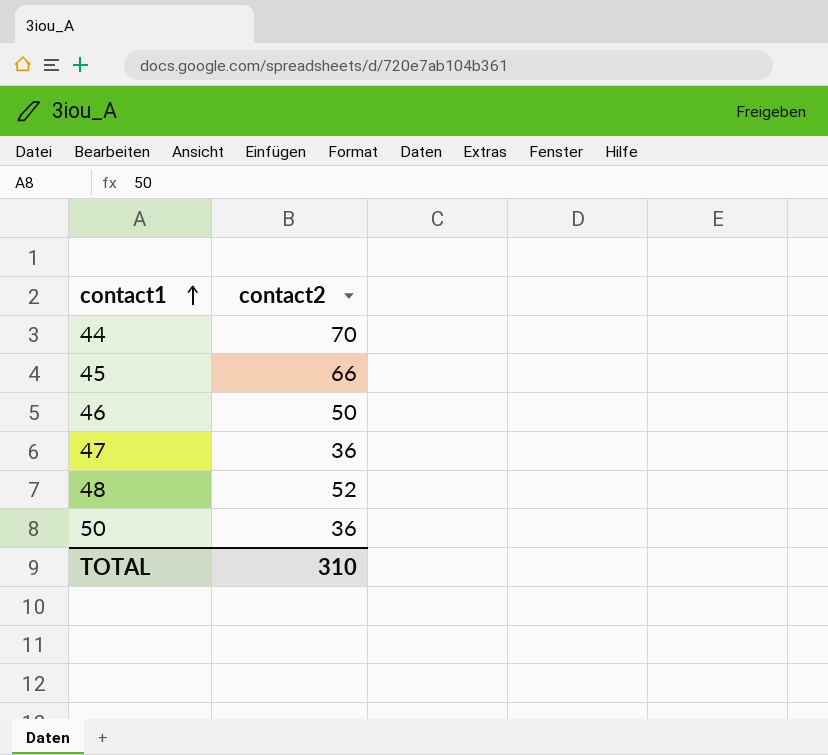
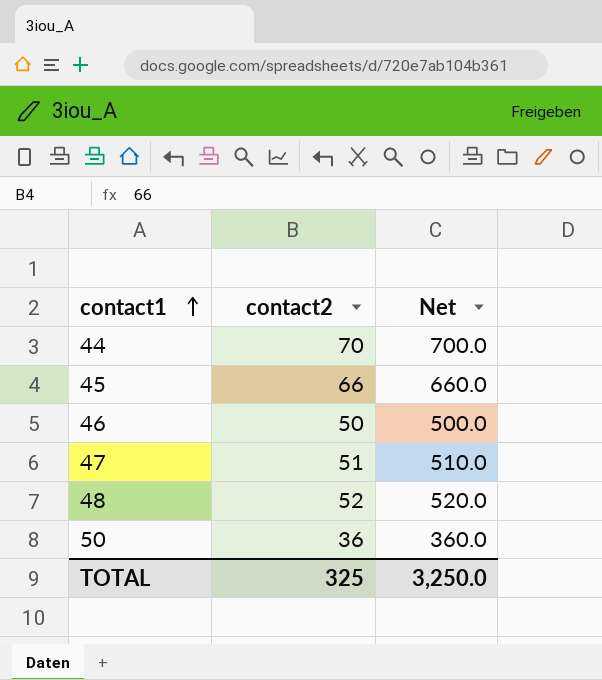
column Net | formula: none -> [contact2] * 10
47 | contact2: 36 -> 51
TOTAL | contact2: 310 -> 325

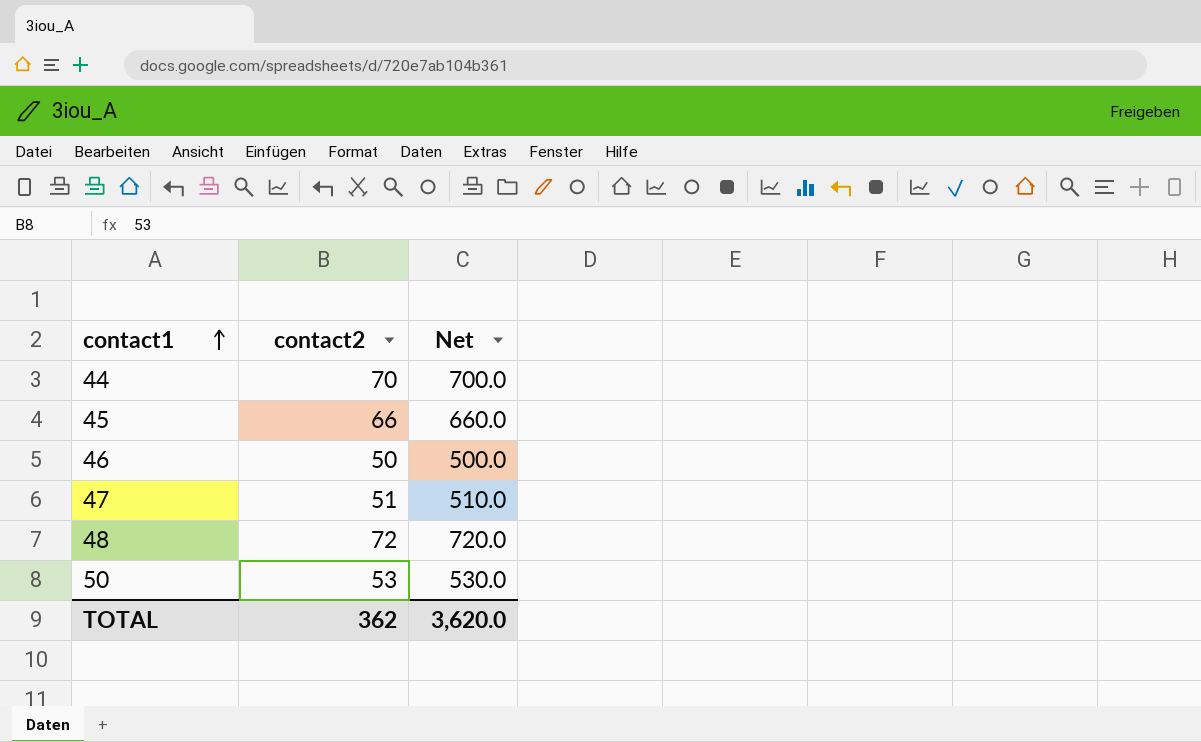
48 | contact2: 52 -> 72
48 | Net: 520.0 -> 720.0
50 | contact2: 36 -> 53
50 | Net: 360.0 -> 530.0
TOTAL | contact2: 325 -> 362
TOTAL | Net: 3,250.0 -> 3,620.0

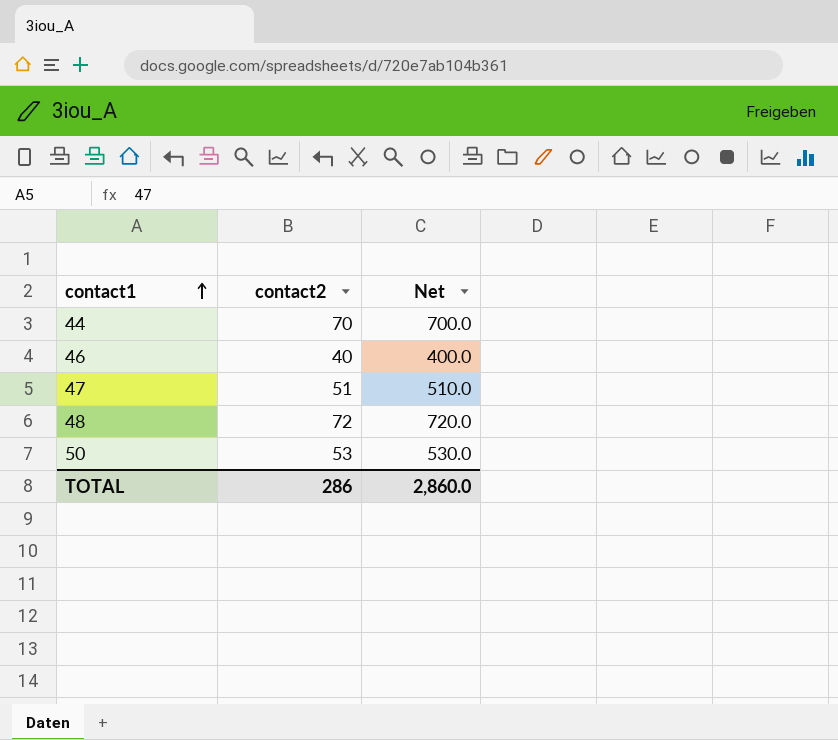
row 45: 66 | 660.0 -> none
46 | contact2: 50 -> 40
46 | Net: 500.0 -> 400.0
TOTAL | contact2: 362 -> 286
TOTAL | Net: 3,620.0 -> 2,860.0

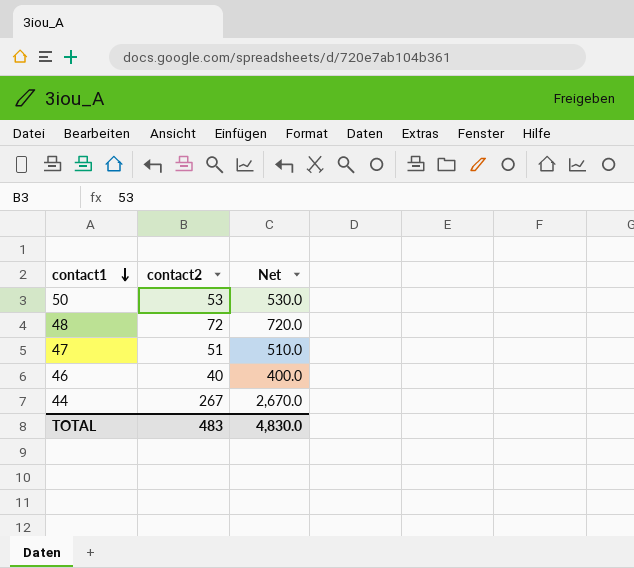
row order: contact1 ascending -> contact1 descending
44 | contact2: 70 -> 267
44 | Net: 700.0 -> 2,670.0
TOTAL | contact2: 286 -> 483
TOTAL | Net: 2,860.0 -> 4,830.0

